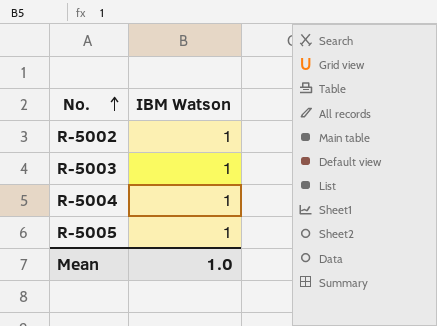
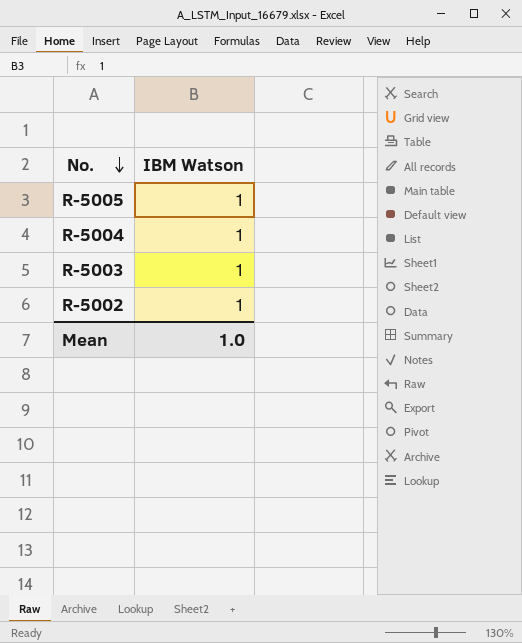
row order: No. ascending -> No. descending

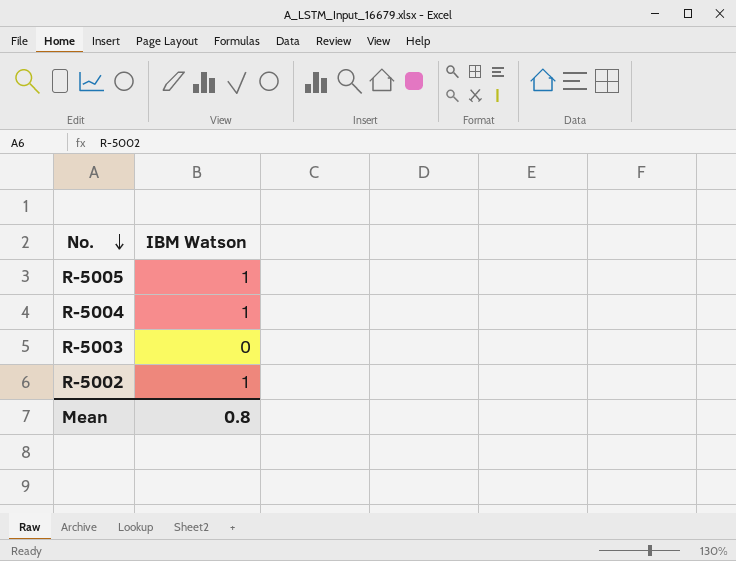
R-5003 | IBM Watson: 1 -> 0
Mean | IBM Watson: 1.0 -> 0.8

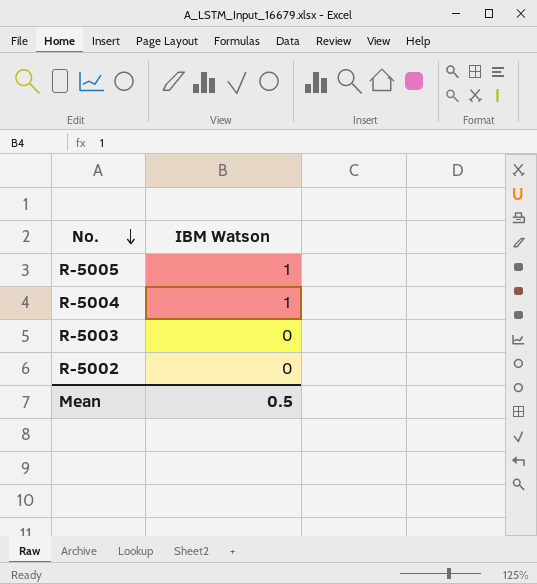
R-5002 | IBM Watson: 1 -> 0
Mean | IBM Watson: 0.8 -> 0.5

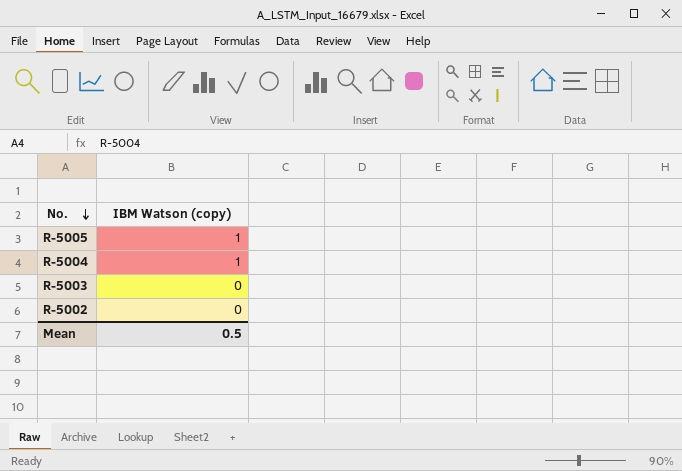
column name: IBM Watson -> IBM Watson (copy)

